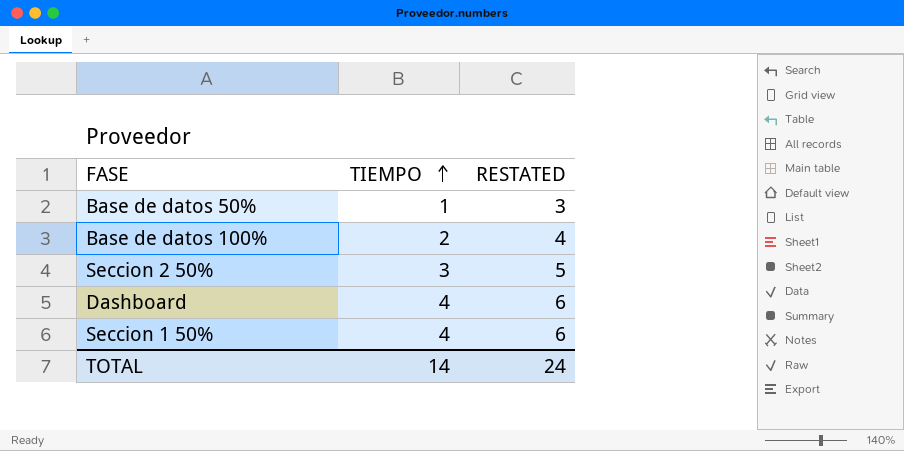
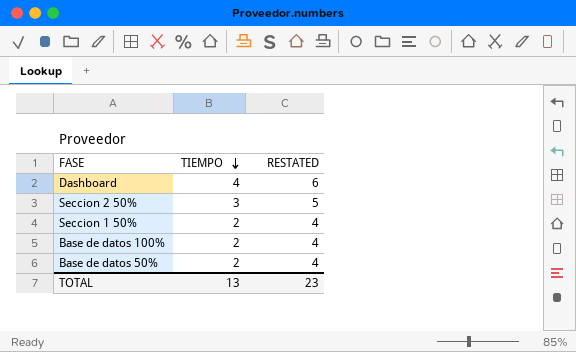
row order: TIEMPO ascending -> TIEMPO descending
Seccion 1 50% | TIEMPO: 4 -> 2
Seccion 1 50% | RESTATED: 6 -> 4
Base de datos 50% | TIEMPO: 1 -> 2
Base de datos 50% | RESTATED: 3 -> 4
TOTAL | TIEMPO: 14 -> 13
TOTAL | RESTATED: 24 -> 23

